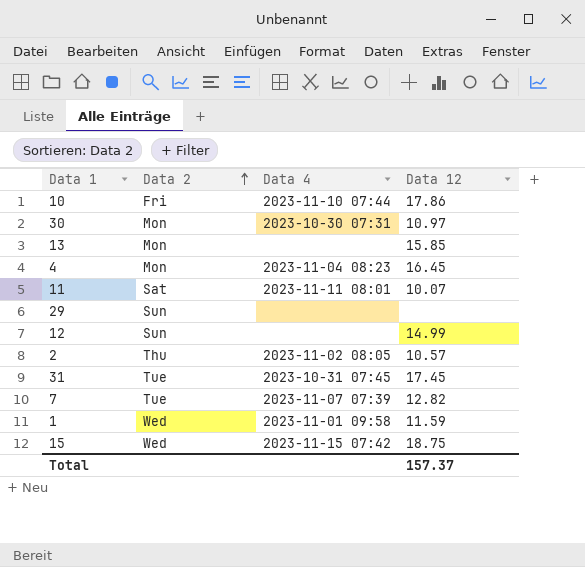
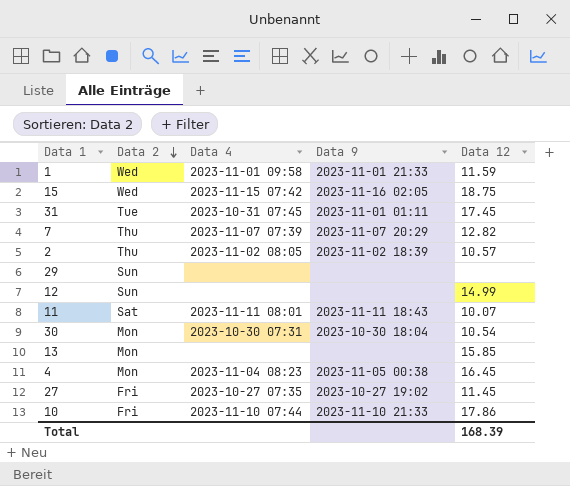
row order: Data 2 ascending -> Data 2 descending
column Data 9 | position: none -> 4
7 | Data 2: Tue -> Thu
30 | Data 12: 10.97 -> 10.54
row 27: none -> Fri | 2023-10-27 07:35 | 2023-10-27 19:02 | 11.45
Total | Data 12: 157.37 -> 168.39

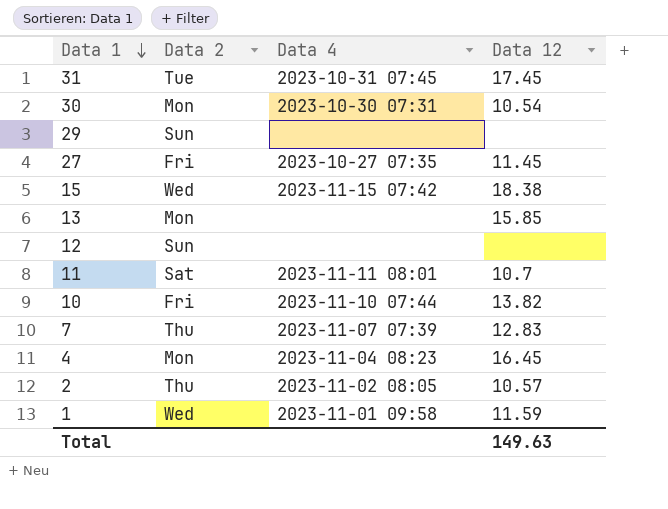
row order: Data 2 descending -> Data 1 descending
column Data 9 | position: 4 -> none
15 | Data 12: 18.75 -> 18.38
12 | Data 12: 14.99 -> none
11 | Data 12: 10.07 -> 10.7
10 | Data 12: 17.86 -> 13.82
7 | Data 12: 12.82 -> 12.83
Total | Data 12: 168.39 -> 149.63

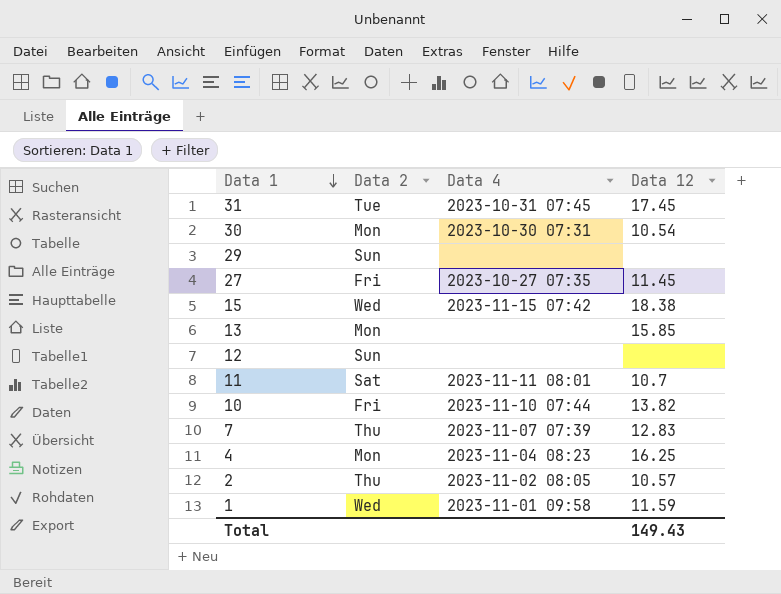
4 | Data 12: 16.45 -> 16.25
Total | Data 12: 149.63 -> 149.43

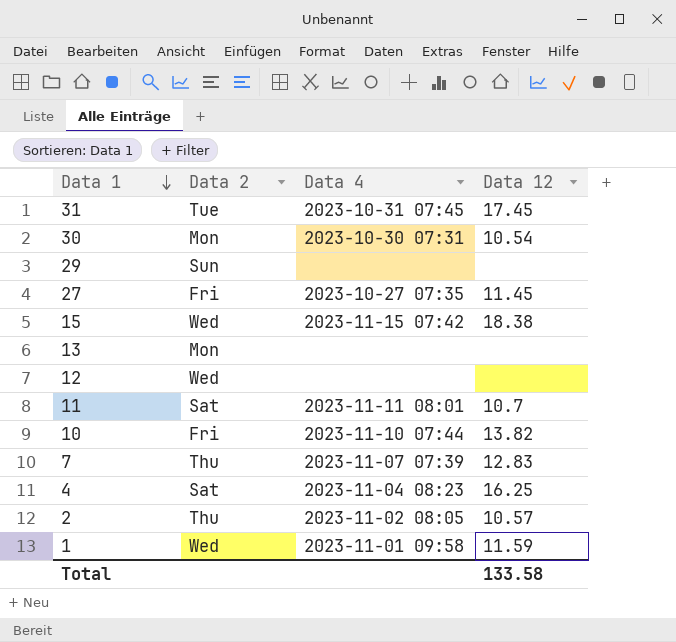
13 | Data 12: 15.85 -> none
12 | Data 2: Sun -> Wed
4 | Data 2: Mon -> Sat
Total | Data 12: 149.43 -> 133.58

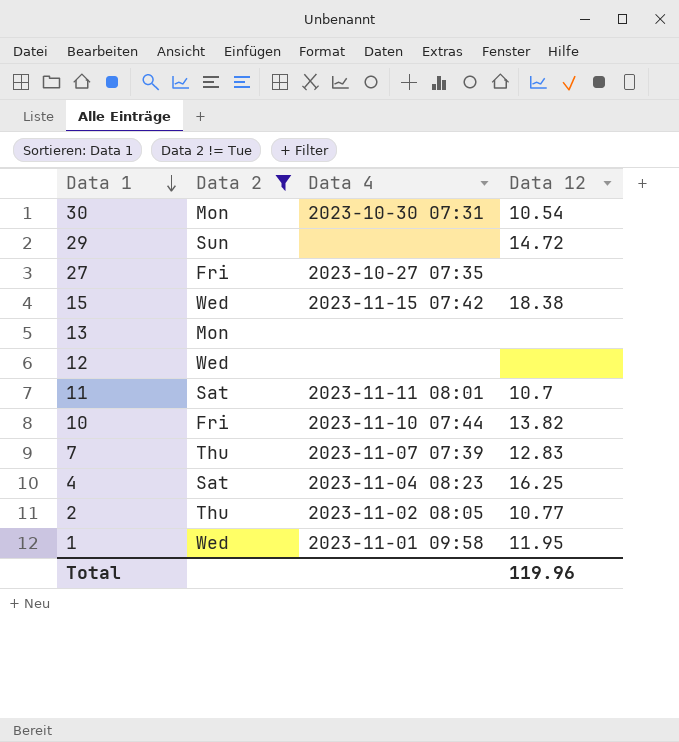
filter: none -> Data 2 != Tue
29 | Data 12: none -> 14.72
27 | Data 12: 11.45 -> none
2 | Data 12: 10.57 -> 10.77
1 | Data 12: 11.59 -> 11.95
Total | Data 12: 133.58 -> 119.96

